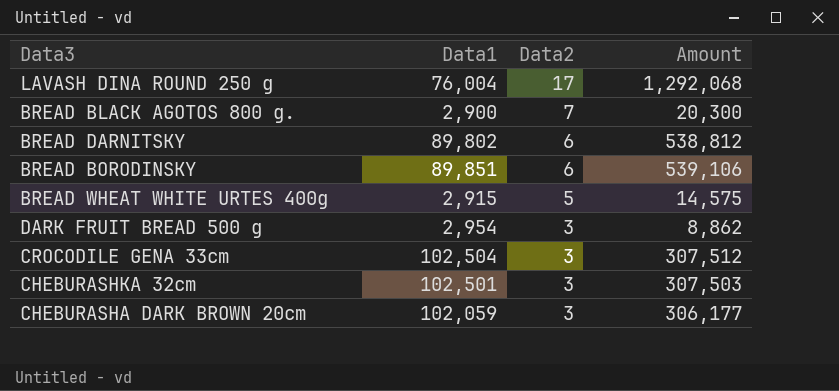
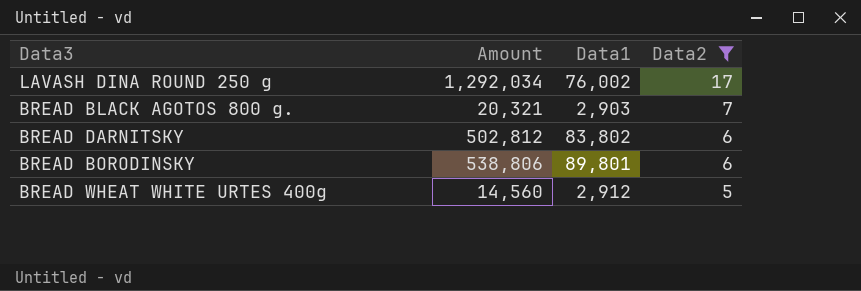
filter: none -> Data2 != 3
column Amount | position: 4 -> 2
LAVASH DINA ROUND 250 g | Amount: 1,292,068 -> 1,292,034
LAVASH DINA ROUND 250 g | Data1: 76,004 -> 76,002
BREAD BLACK AGOTOS 800 g. | Amount: 20,300 -> 20,321
BREAD BLACK AGOTOS 800 g. | Data1: 2,900 -> 2,903
BREAD DARNITSKY | Amount: 538,812 -> 502,812
BREAD DARNITSKY | Data1: 89,802 -> 83,802
BREAD BORODINSKY | Amount: 539,106 -> 538,806
BREAD BORODINSKY | Data1: 89,851 -> 89,801
BREAD WHEAT WHITE URTES 400g | Amount: 14,575 -> 14,560
BREAD WHEAT WHITE URTES 400g | Data1: 2,915 -> 2,912

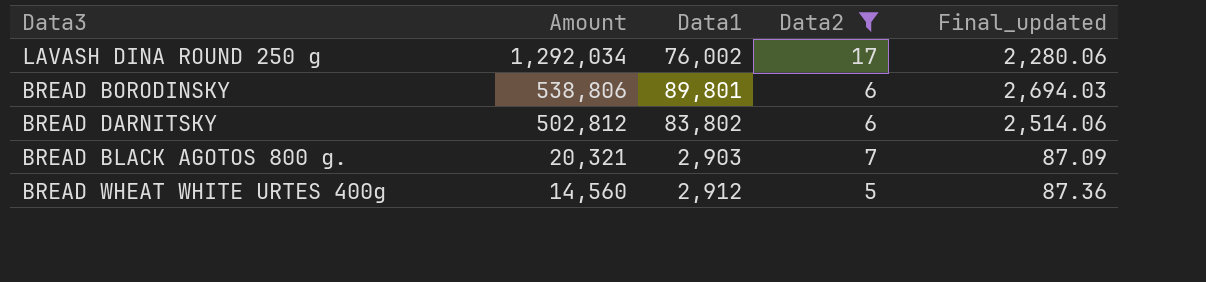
row order: Data2 descending -> Amount descending
column Final_updated | formula: none -> [Data1] * 0.03

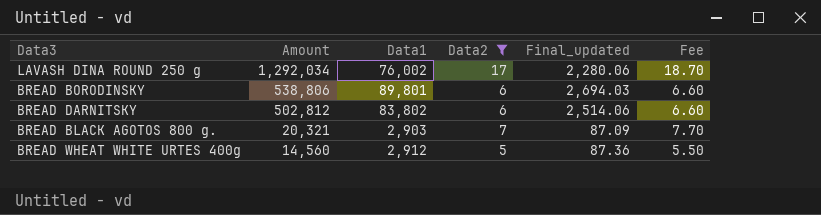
column Fee | formula: none -> [Data2] * 1.1

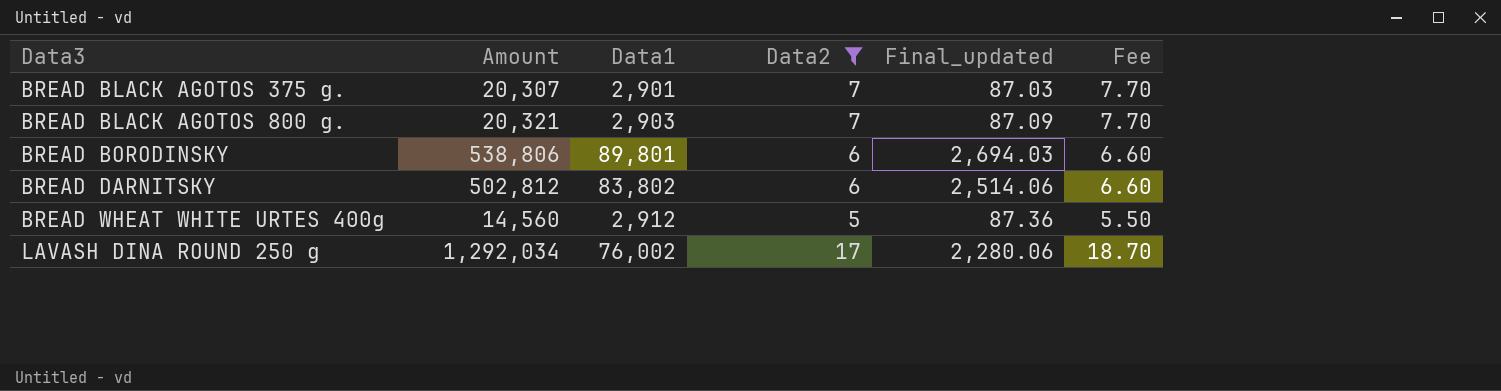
row order: Amount descending -> Data3 ascending
row BREAD BLACK AGOTOS 375 g.: none -> 20,307 | 2,901 | 7 | 87.03 | 7.70

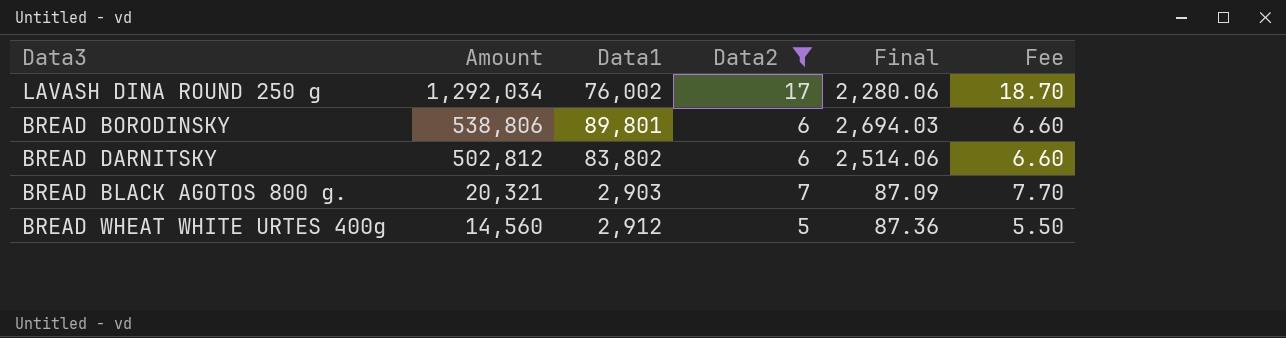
row order: Data3 ascending -> Amount descending
column name: Final_updated -> Final
row BREAD BLACK AGOTOS 375 g.: 20,307 | 2,901 | 7 | 87.03 | 7.70 -> none

